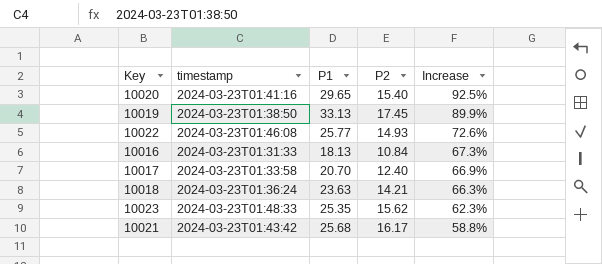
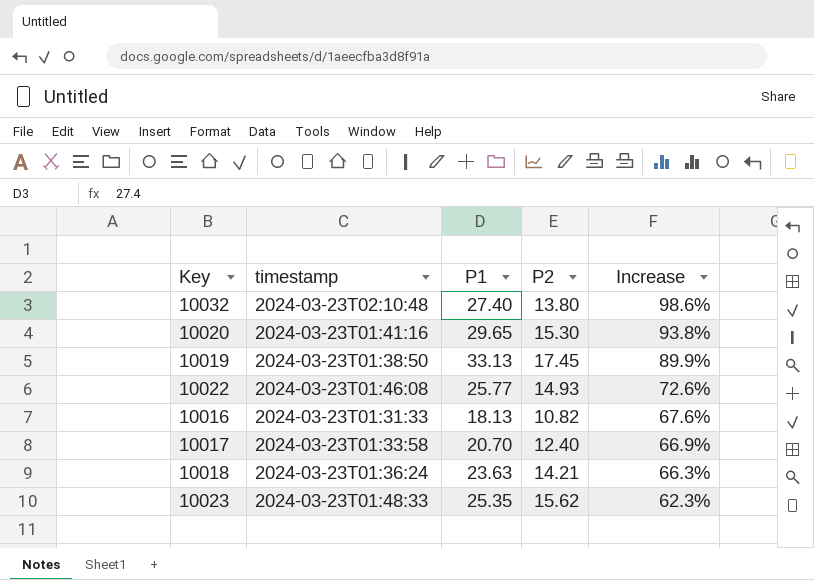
row 10021: 2024-03-23T01:43:42 | 25.68 | 16.17 | 58.8% -> none
row 10032: none -> 2024-03-23T02:10:48 | 27.40 | 13.80 | 98.6%
10020 | P2: 15.40 -> 15.30
10020 | Increase: 92.5% -> 93.8%
10016 | P2: 10.84 -> 10.82
10016 | Increase: 67.3% -> 67.6%

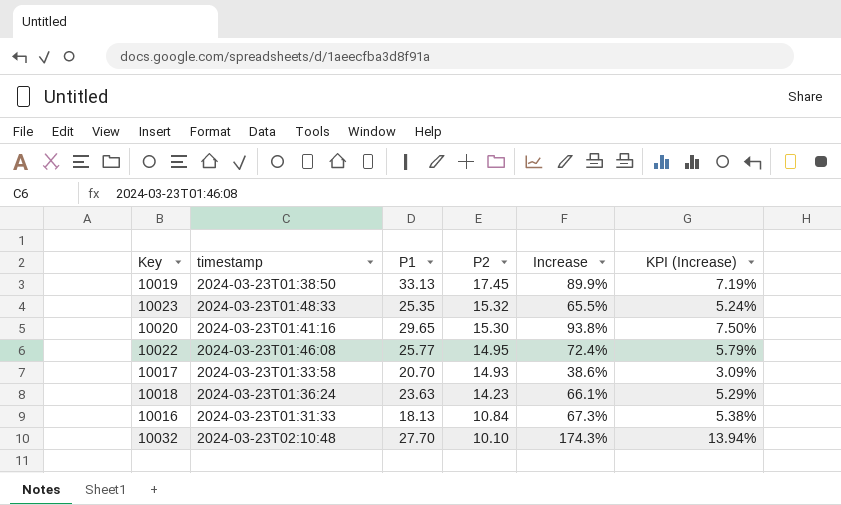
row order: Increase descending -> P2 descending
column KPI (Increase) | formula: none -> [Increase] * 0.08
10023 | P2: 15.62 -> 15.32
10023 | Increase: 62.3% -> 65.5%
10022 | P2: 14.93 -> 14.95
10022 | Increase: 72.6% -> 72.4%
10017 | P2: 12.40 -> 14.93
10017 | Increase: 66.9% -> 38.6%
10018 | P2: 14.21 -> 14.23
10018 | Increase: 66.3% -> 66.1%
10016 | P2: 10.82 -> 10.84
10016 | Increase: 67.6% -> 67.3%
10032 | P1: 27.40 -> 27.70
10032 | P2: 13.80 -> 10.10
10032 | Increase: 98.6% -> 174.3%

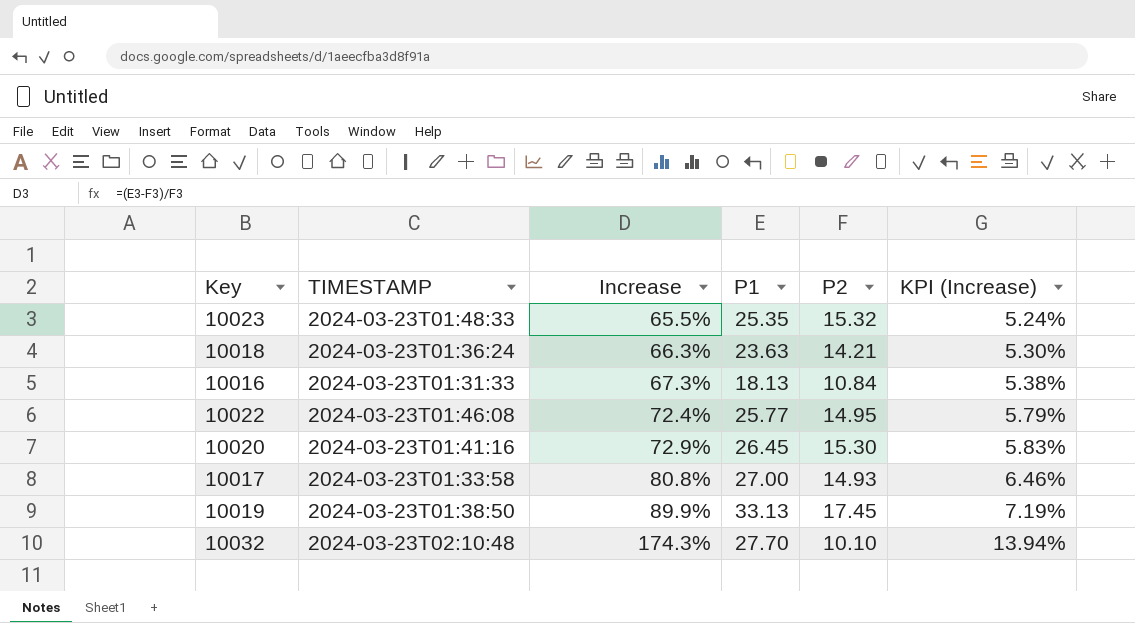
row order: P2 descending -> Increase ascending
column name: timestamp -> TIMESTAMP
column Increase | position: 5 -> 3
10018 | Increase: 66.1% -> 66.3%
10018 | P2: 14.23 -> 14.21
10018 | KPI (Increase): 5.29% -> 5.30%
10020 | Increase: 93.8% -> 72.9%
10020 | P1: 29.65 -> 26.45
10020 | KPI (Increase): 7.50% -> 5.83%
10017 | Increase: 38.6% -> 80.8%
10017 | P1: 20.70 -> 27.00
10017 | KPI (Increase): 3.09% -> 6.46%

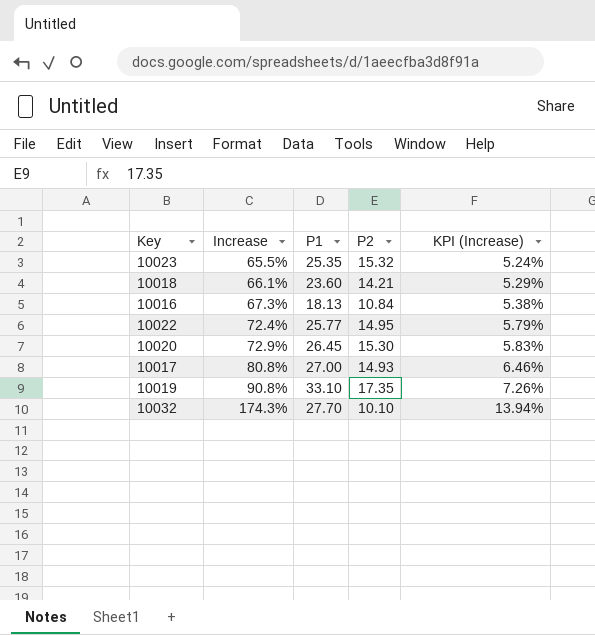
column TIMESTAMP | position: 2 -> none
10018 | Increase: 66.3% -> 66.1%
10018 | P1: 23.63 -> 23.60
10018 | KPI (Increase): 5.30% -> 5.29%
10019 | Increase: 89.9% -> 90.8%
10019 | P1: 33.13 -> 33.10
10019 | P2: 17.45 -> 17.35
10019 | KPI (Increase): 7.19% -> 7.26%

